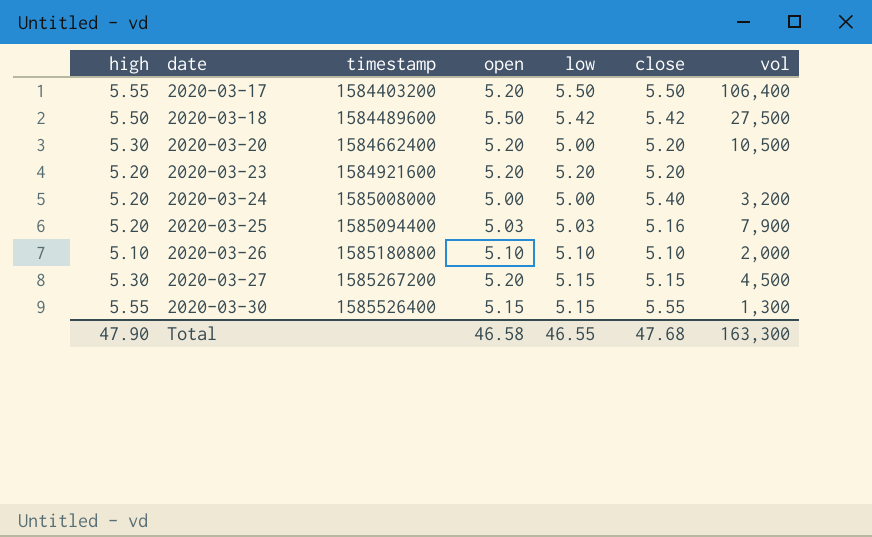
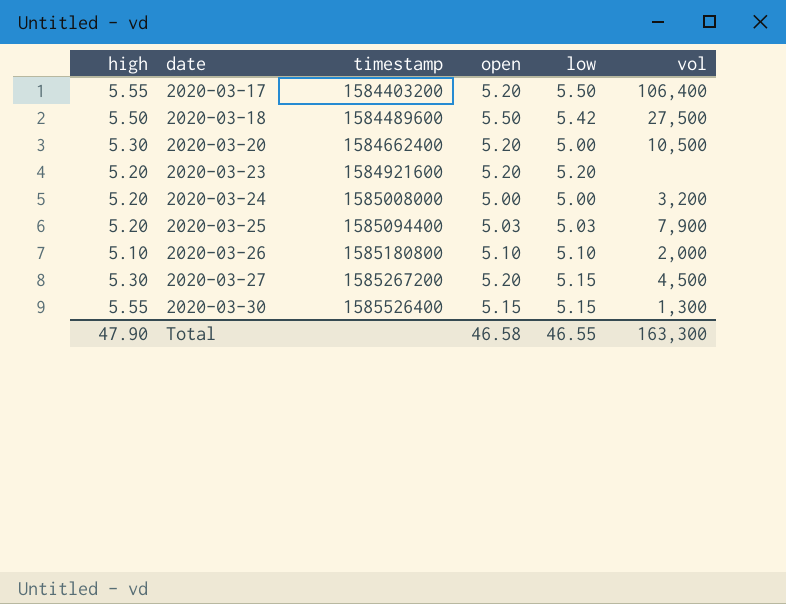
column close | position: 6 -> none

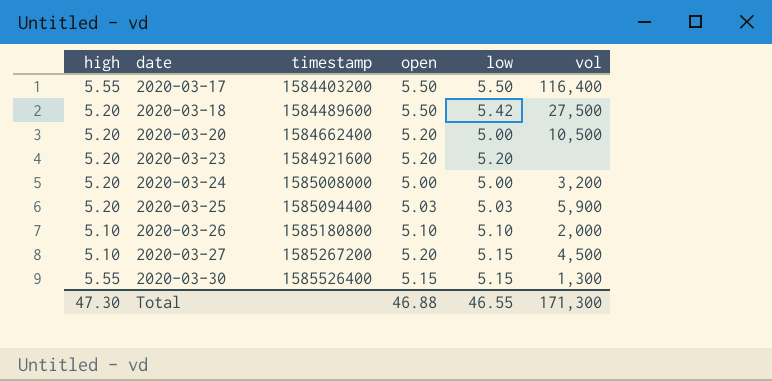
2020-03-17 | open: 5.20 -> 5.50
2020-03-17 | vol: 106,400 -> 116,400
2020-03-18 | high: 5.50 -> 5.20
2020-03-20 | high: 5.30 -> 5.20
2020-03-25 | vol: 7,900 -> 5,900
2020-03-27 | high: 5.30 -> 5.10
Total | high: 47.90 -> 47.30
Total | open: 46.58 -> 46.88
Total | vol: 163,300 -> 171,300

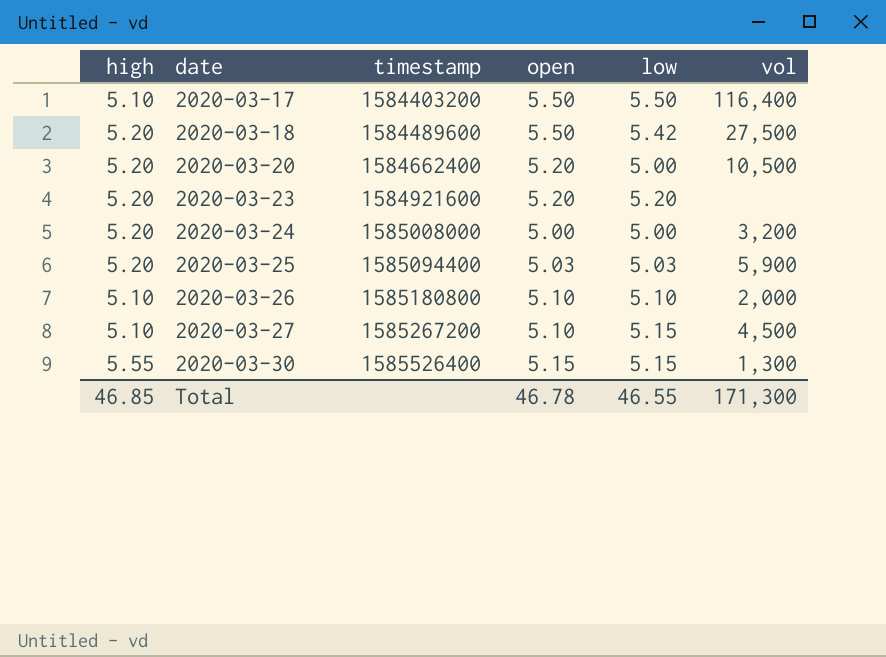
2020-03-17 | high: 5.55 -> 5.10
2020-03-27 | open: 5.20 -> 5.10
Total | high: 47.30 -> 46.85
Total | open: 46.88 -> 46.78

